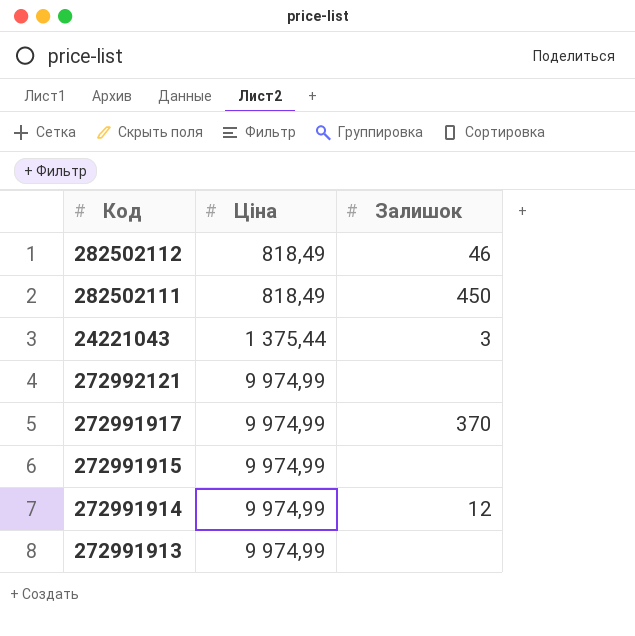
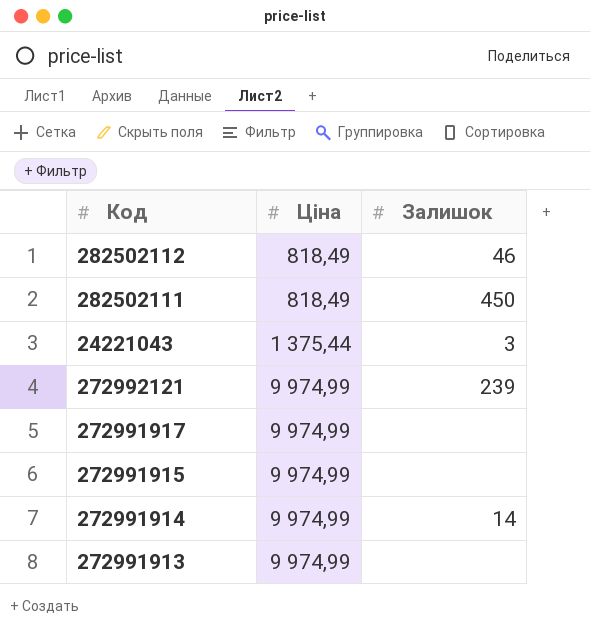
272992121 | Залишок: none -> 239
272991917 | Залишок: 370 -> none
272991914 | Залишок: 12 -> 14

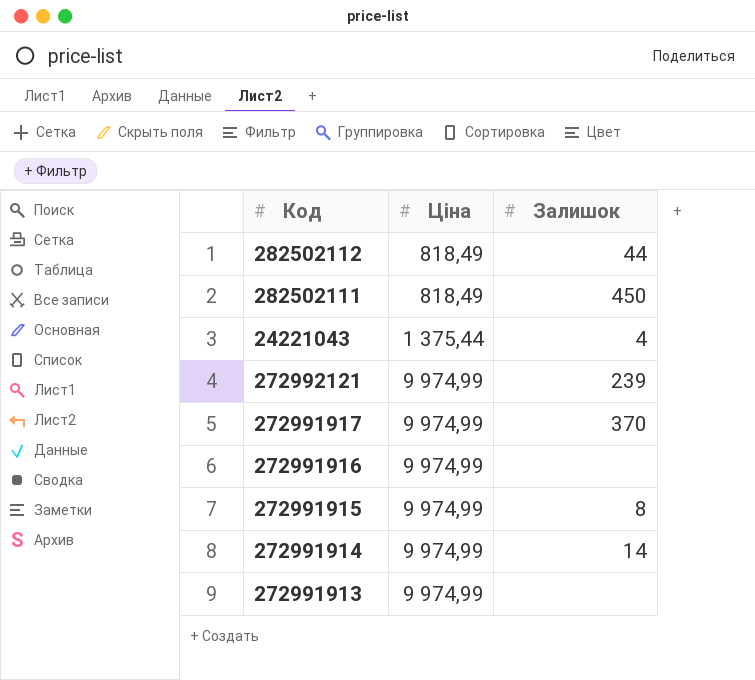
282502112 | Залишок: 46 -> 44
24221043 | Залишок: 3 -> 4
272991917 | Залишок: none -> 370
row 272991916: none -> 9 974,99 | none
272991915 | Залишок: none -> 8

